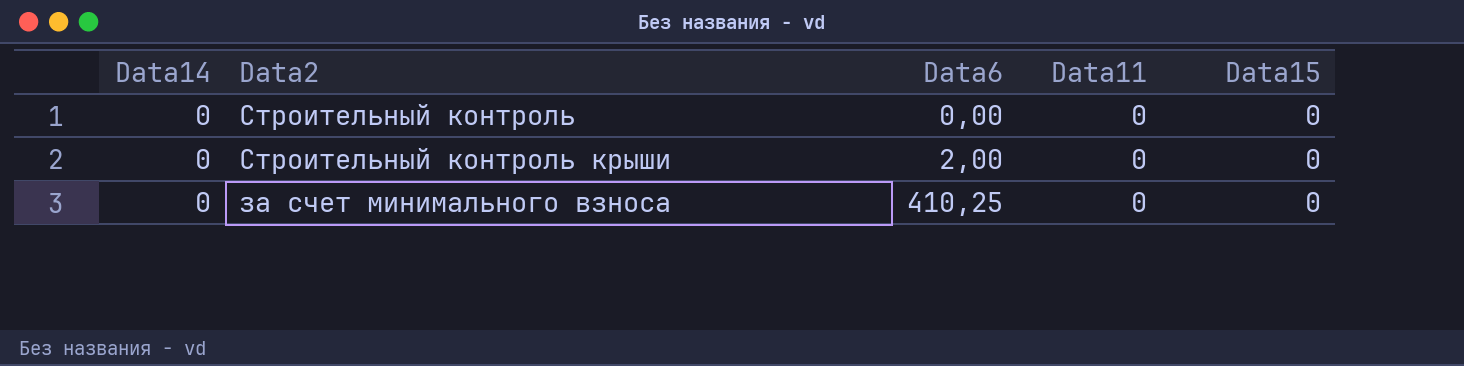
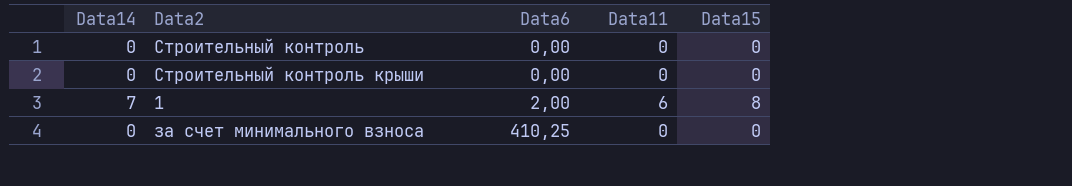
Строительный контроль крыши | Data6: 2,00 -> 0,00
row 1: none -> 7 | 2,00 | 6 | 8

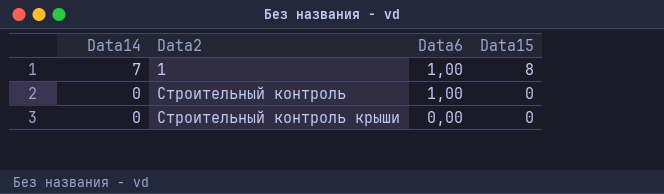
row order: Data6 ascending -> Data14 descending
column Data11 | position: 4 -> none
row за счет минимального взноса: 0 | 410,25 | 0 | 0 -> none
1 | Data6: 2,00 -> 1,00
Строительный контроль | Data6: 0,00 -> 1,00

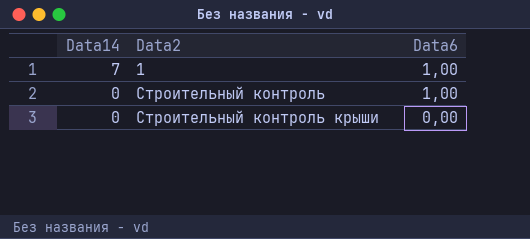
column Data15 | position: 4 -> none

